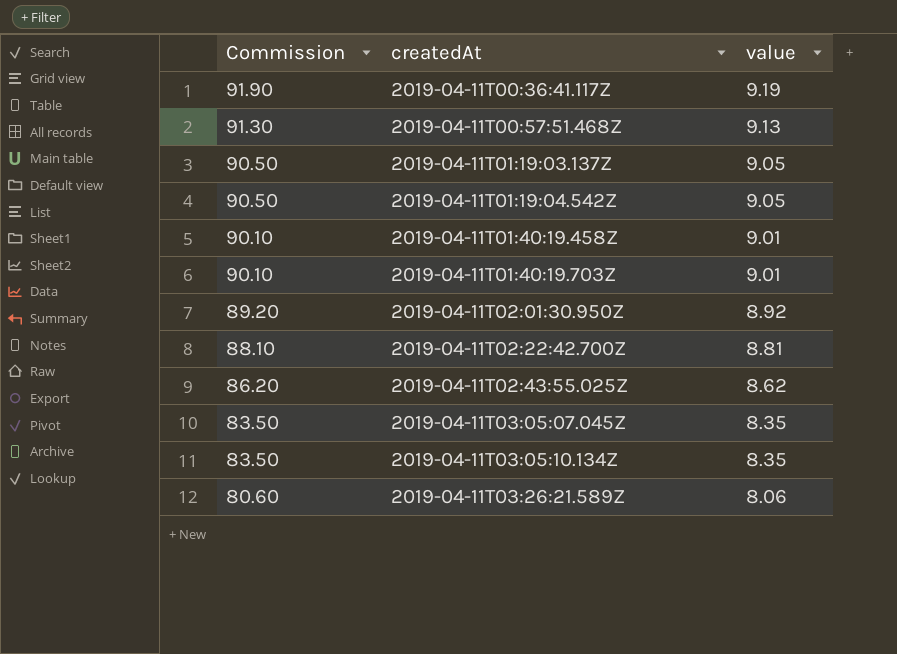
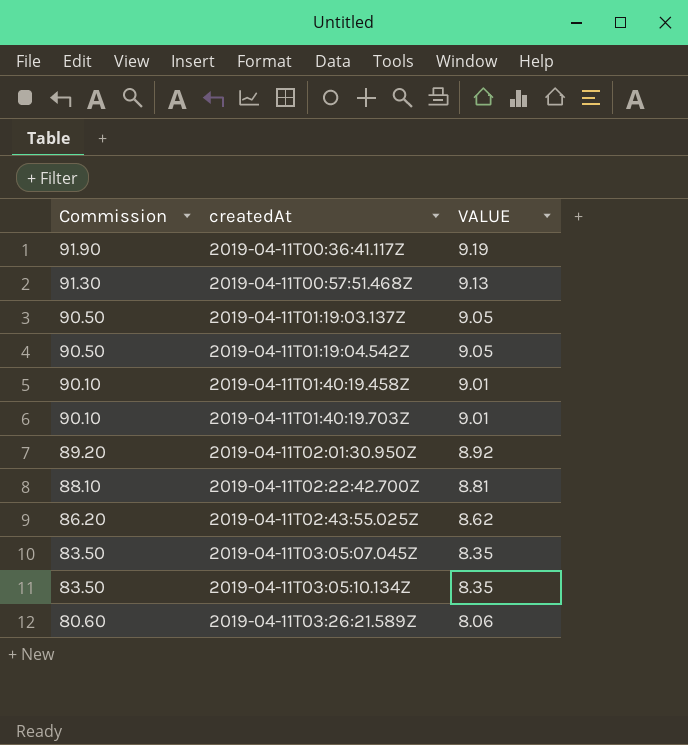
column name: value -> VALUE

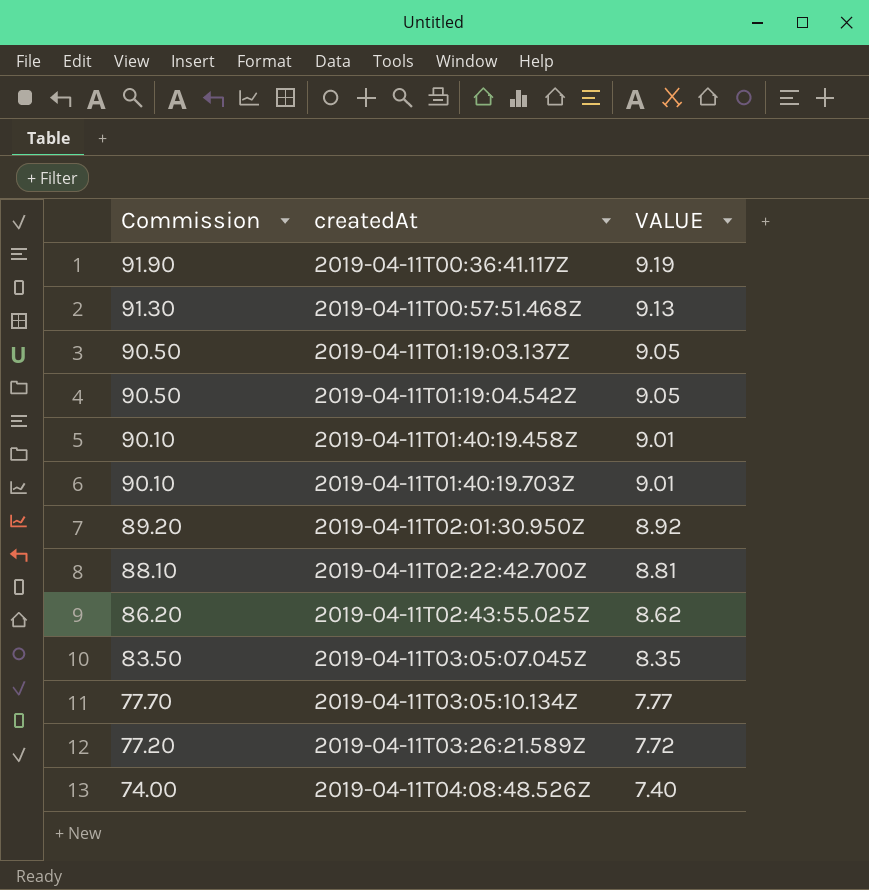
2019-04-11T03:05:10.134Z | Commission: 83.50 -> 77.70
2019-04-11T03:05:10.134Z | VALUE: 8.35 -> 7.77
2019-04-11T03:26:21.589Z | Commission: 80.60 -> 77.20
2019-04-11T03:26:21.589Z | VALUE: 8.06 -> 7.72
row 2019-04-11T04:08:48.526Z: none -> 74.00 | 7.40

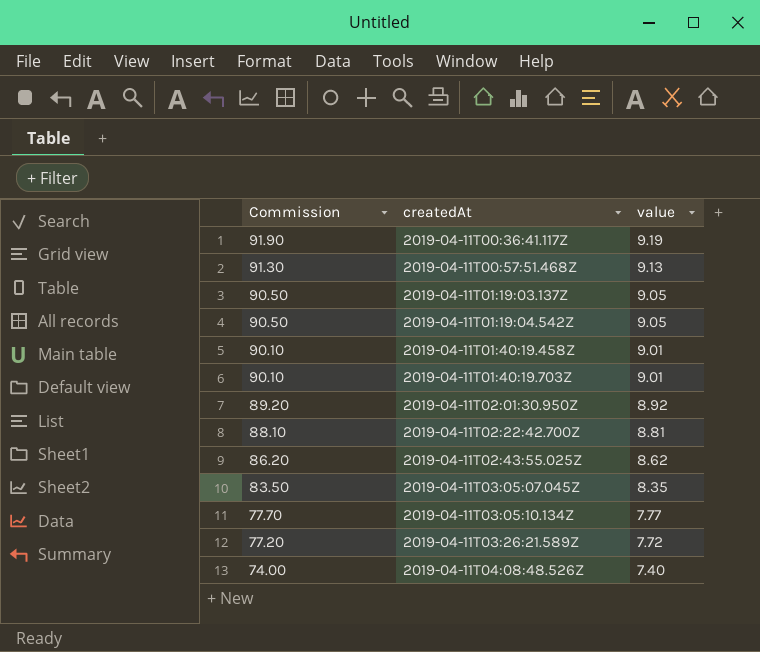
column name: VALUE -> value

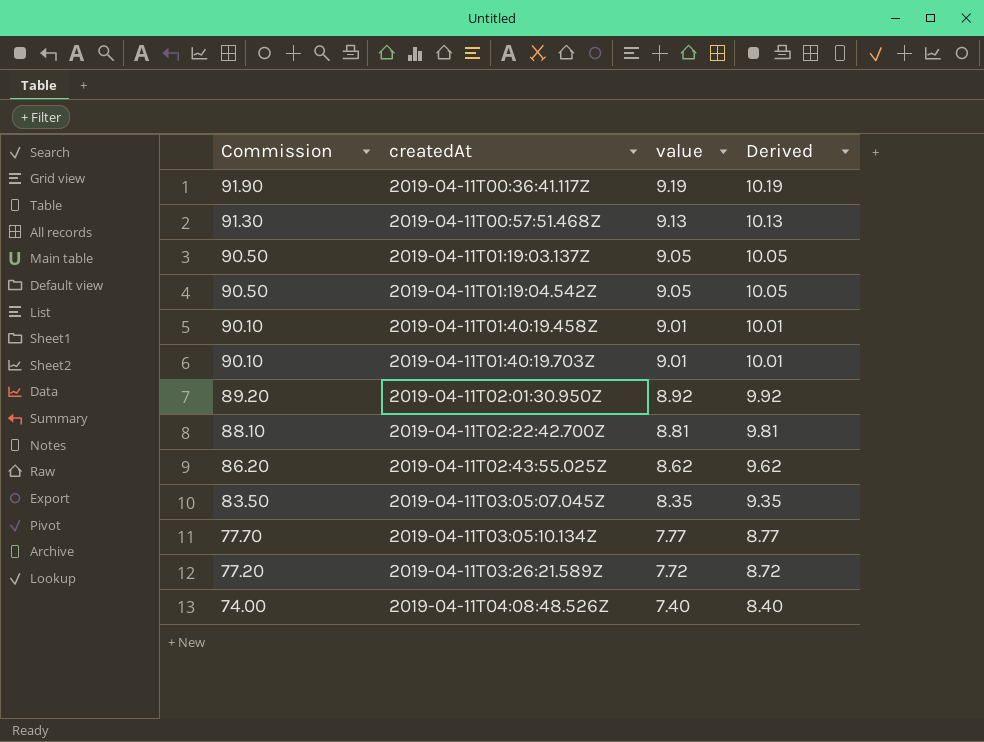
column Derived | formula: none -> [value] + 1

